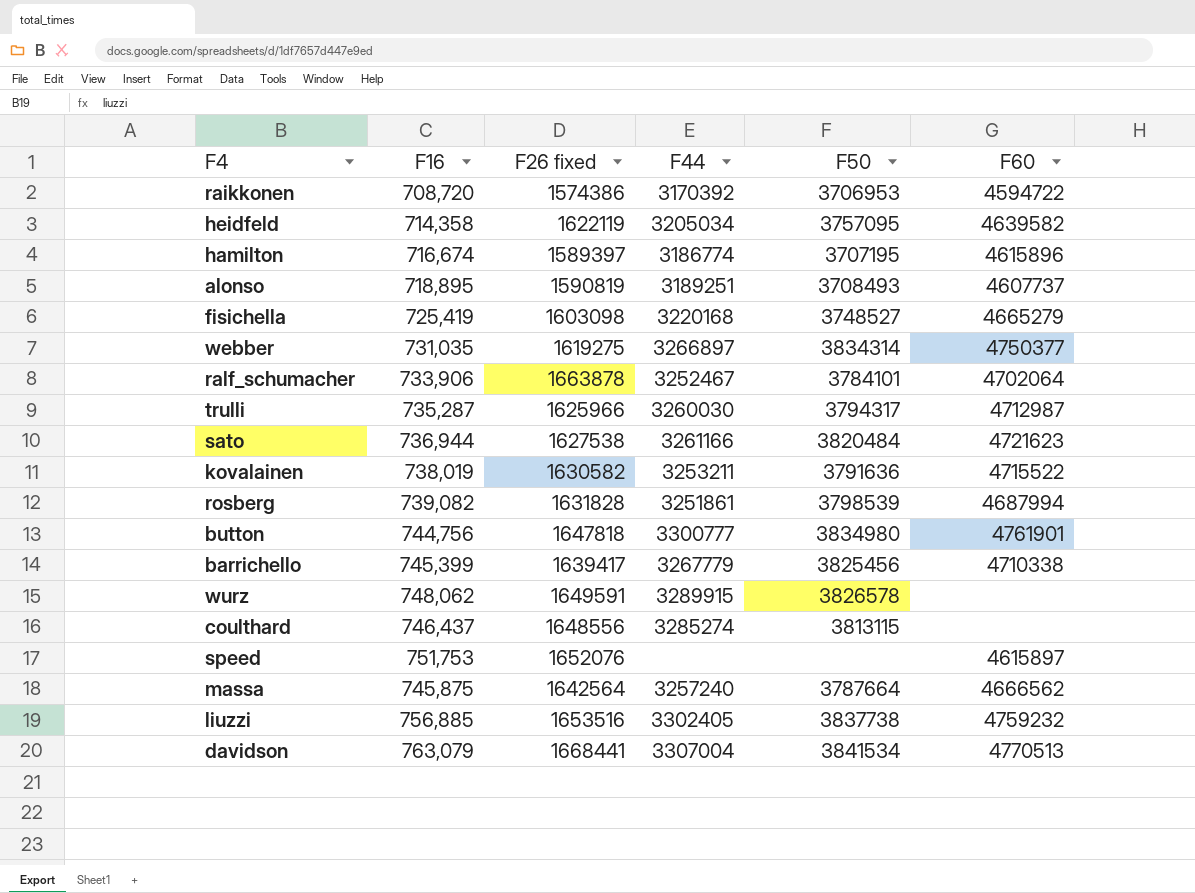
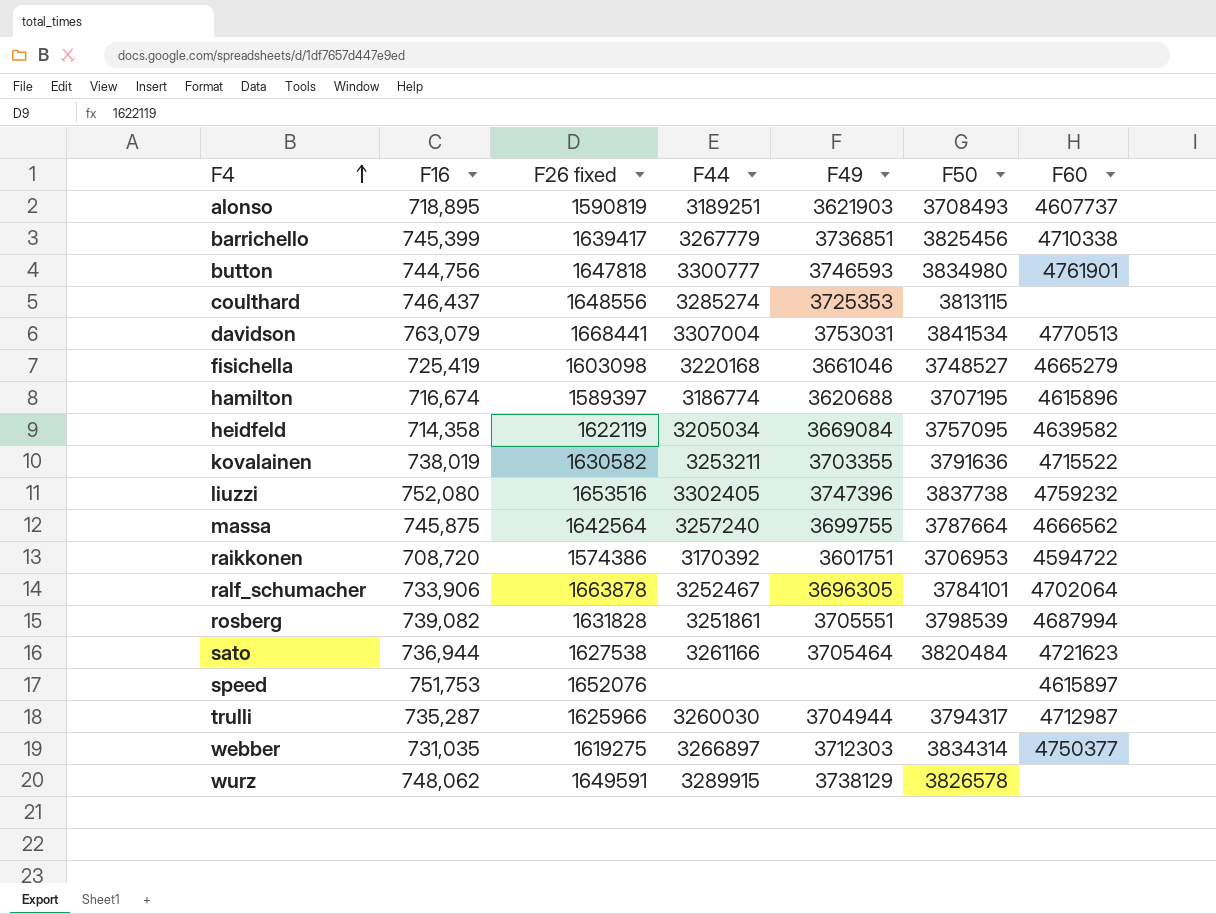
row order: none -> F4 ascending
column F49 | position: none -> 5
liuzzi | F16: 756,885 -> 752,080

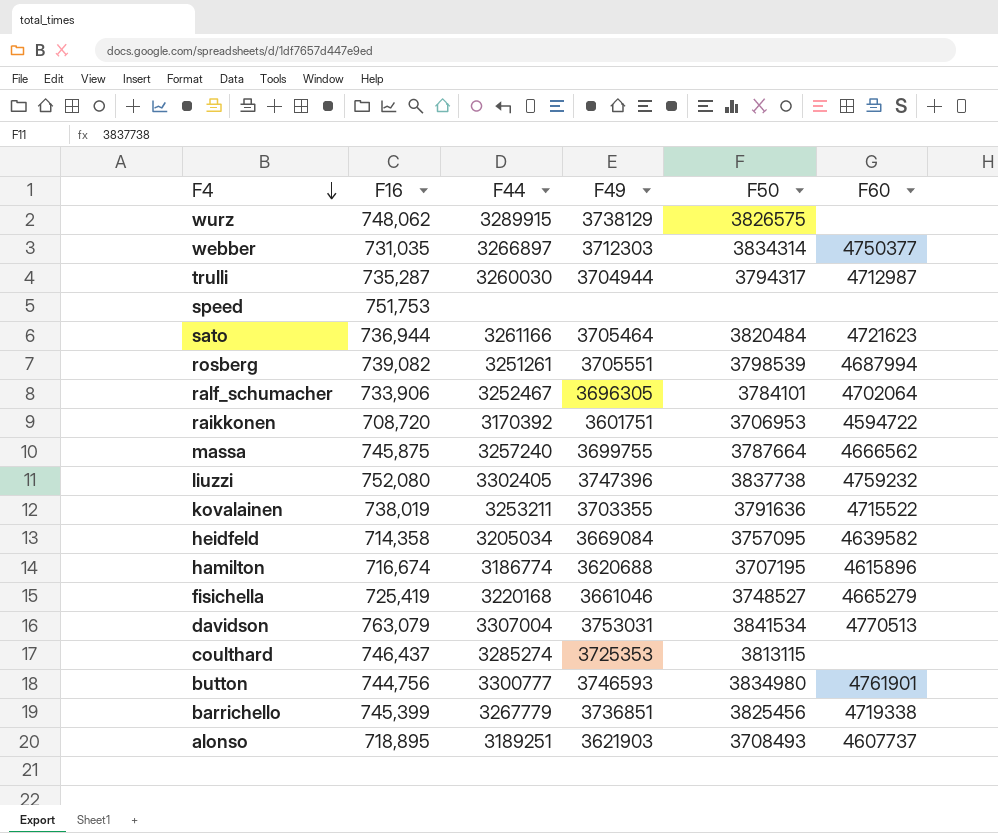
row order: F4 ascending -> F4 descending
column F26 fixed | position: 3 -> none
wurz | F50: 3826578 -> 3826575
speed | F60: 4615897 -> none
rosberg | F44: 3251861 -> 3251261
barrichello | F60: 4710338 -> 4719338

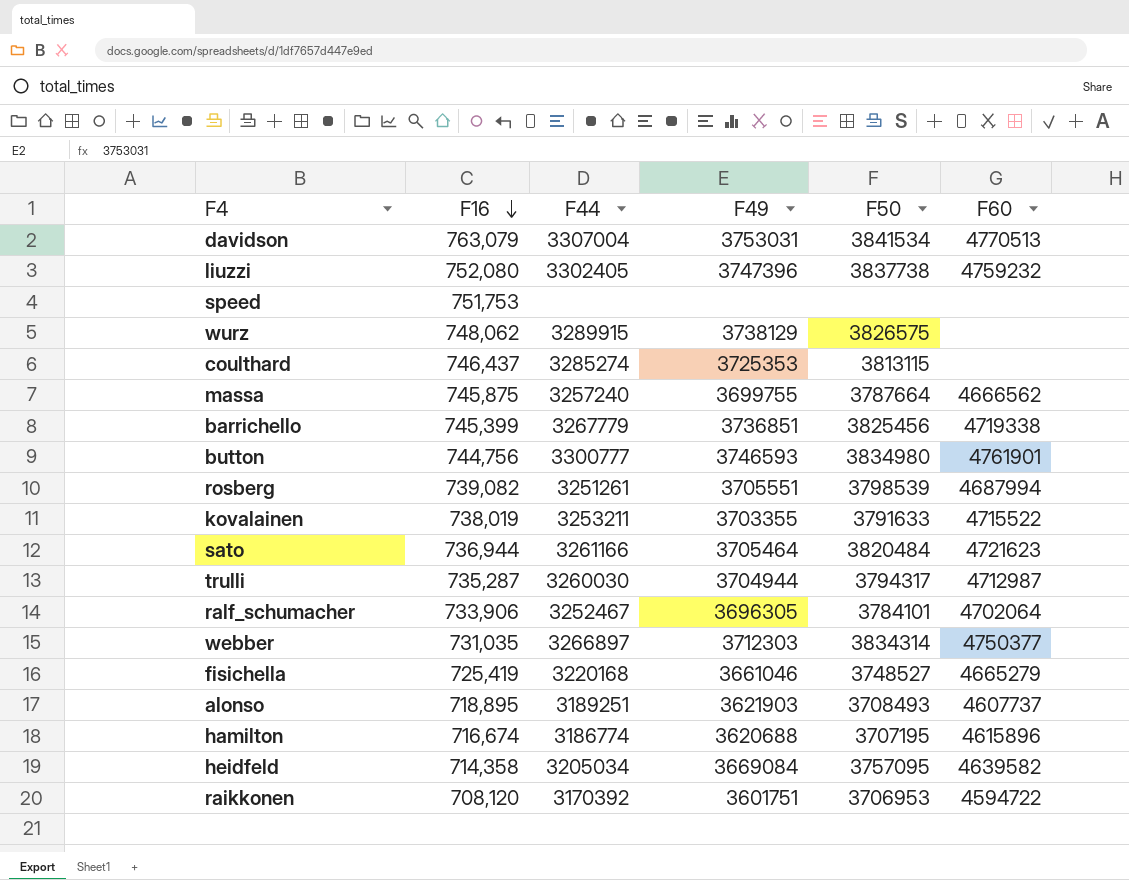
row order: F4 descending -> F16 descending
kovalainen | F50: 3791636 -> 3791633
raikkonen | F16: 708,720 -> 708,120

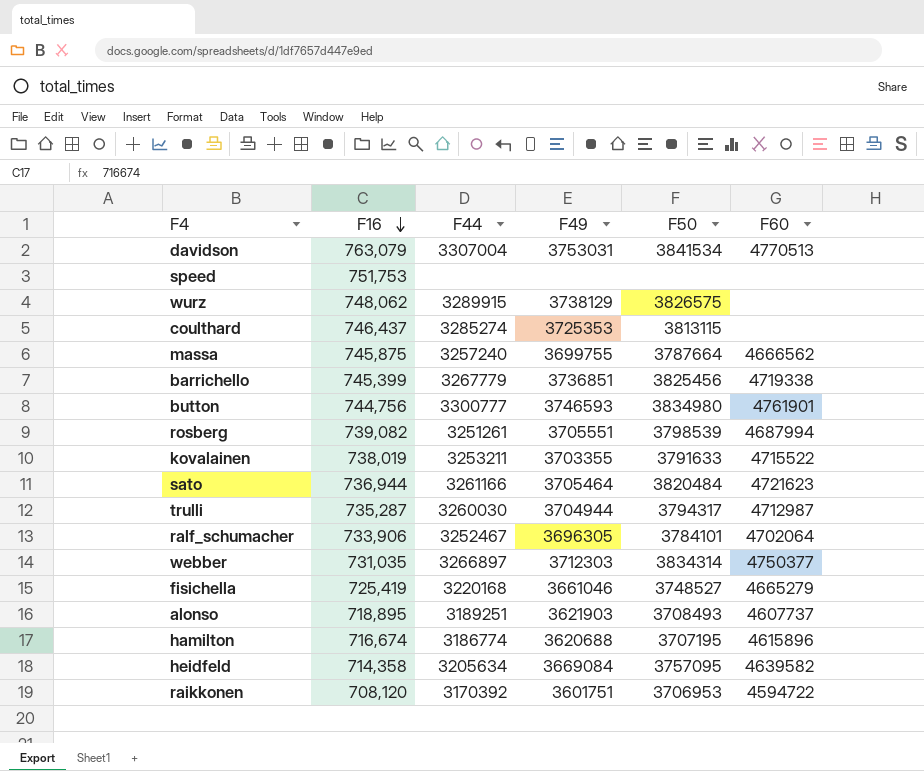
row liuzzi: 752,080 | 3302405 | 3747396 | 3837738 | 4759232 -> none
heidfeld | F44: 3205034 -> 3205634

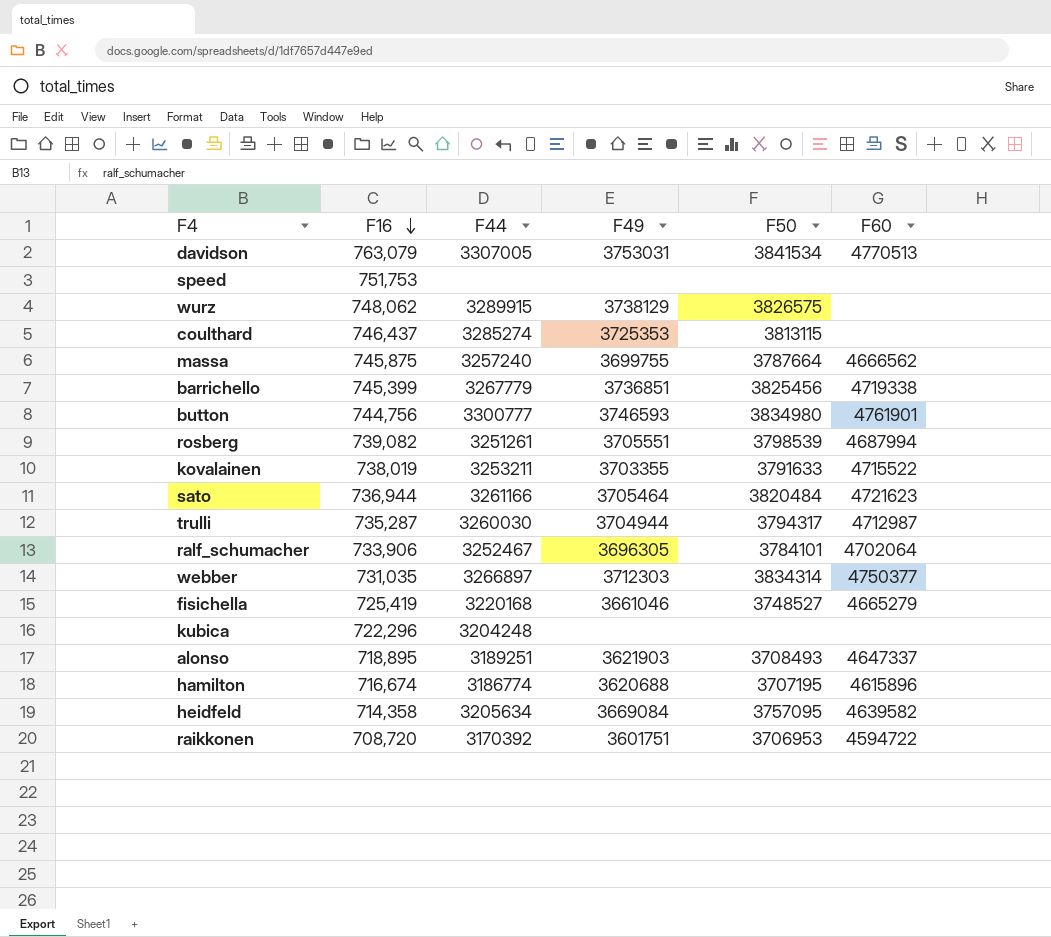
davidson | F44: 3307004 -> 3307005
row kubica: none -> 722,296 | 3204248 | none | none | none
alonso | F60: 4607737 -> 4647337
raikkonen | F16: 708,120 -> 708,720

